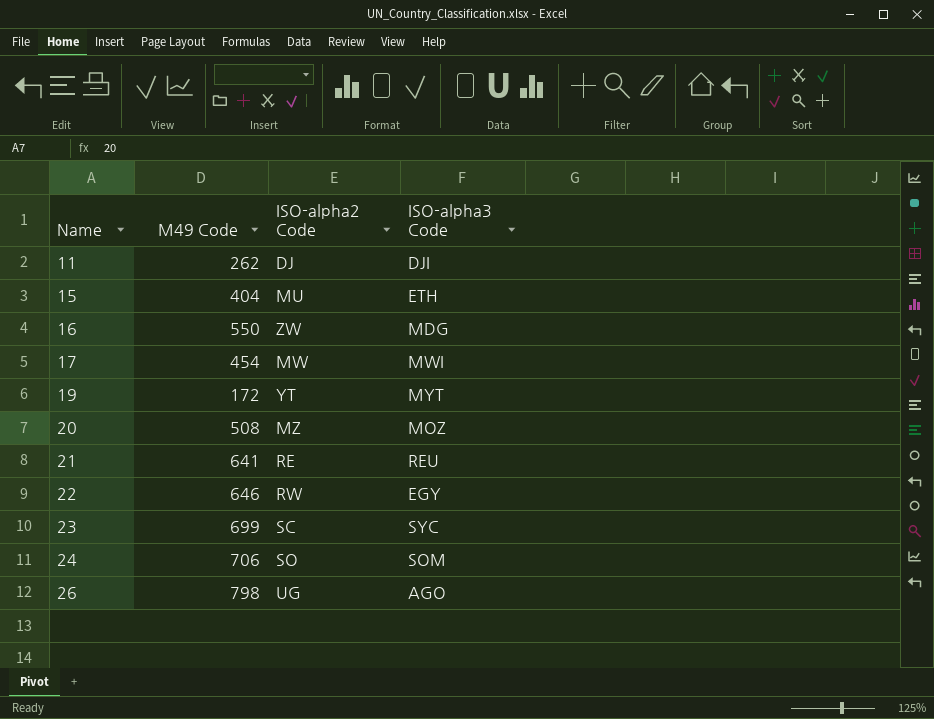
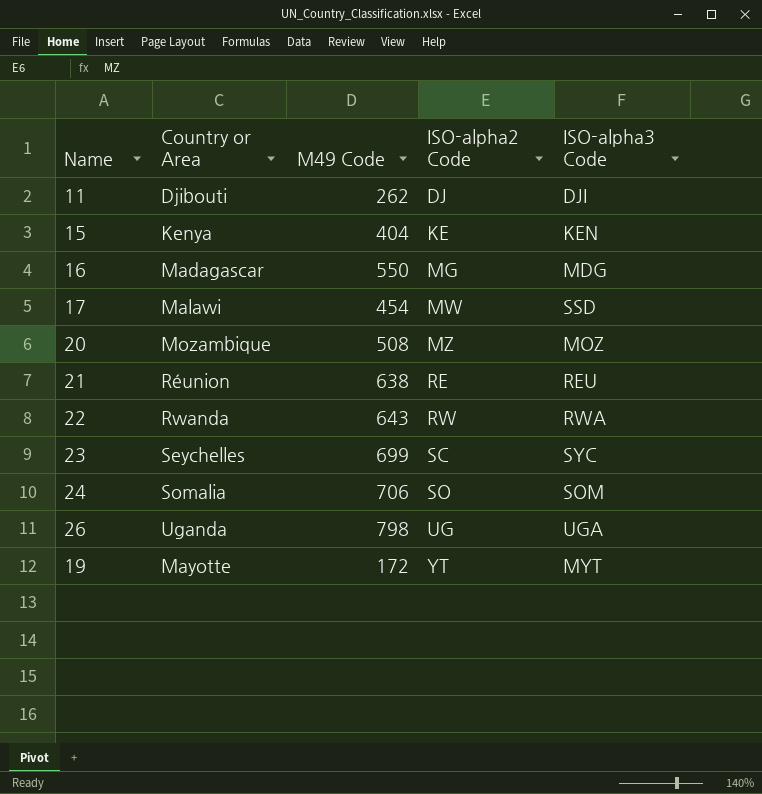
row order: Name ascending -> ISO-alpha2 Code ascending
column Country or Area | position: none -> 2
15 | ISO-alpha2 Code: MU -> KE
15 | ISO-alpha3 Code: ETH -> KEN
16 | ISO-alpha2 Code: ZW -> MG
17 | ISO-alpha3 Code: MWI -> SSD
21 | M49 Code: 641 -> 638
22 | M49 Code: 646 -> 643
22 | ISO-alpha3 Code: EGY -> RWA
26 | ISO-alpha3 Code: AGO -> UGA

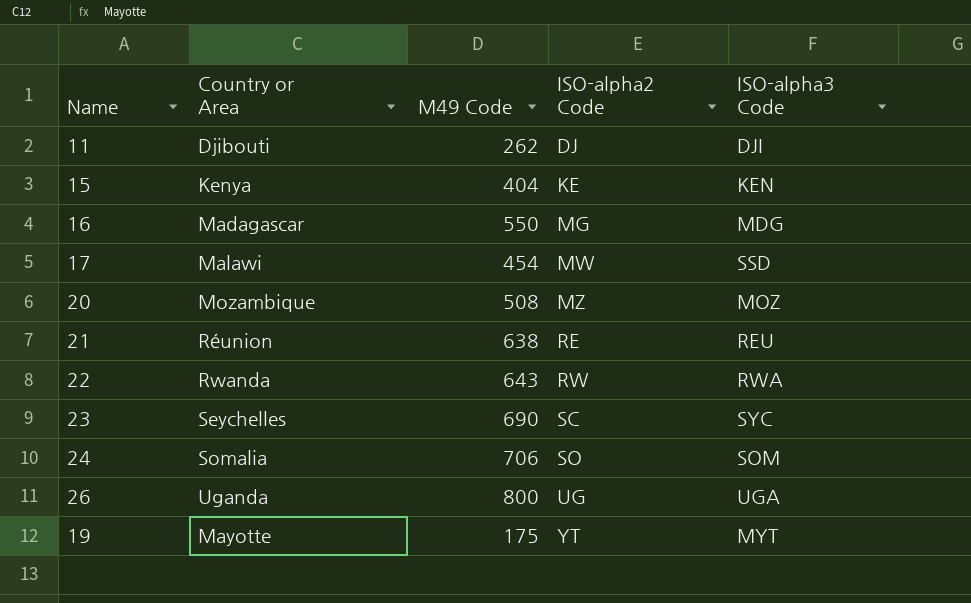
23 | M49 Code: 699 -> 690
26 | M49 Code: 798 -> 800
19 | M49 Code: 172 -> 175

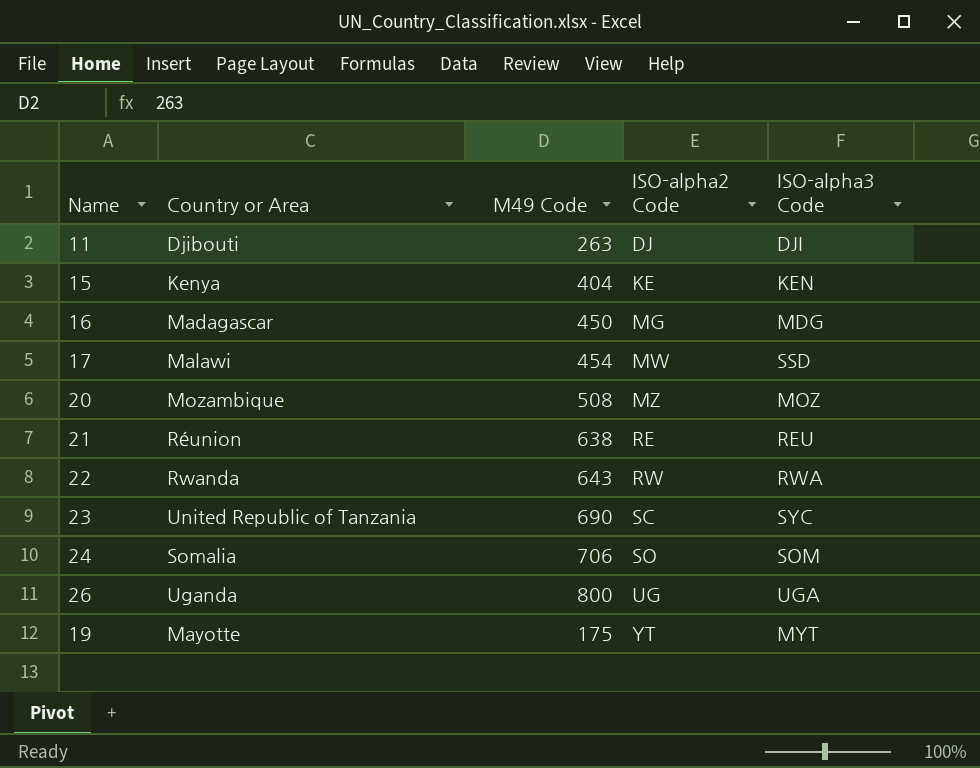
11 | M49 Code: 262 -> 263
16 | M49 Code: 550 -> 450
23 | Country or Area: Seychelles -> United Republic of Tanzania

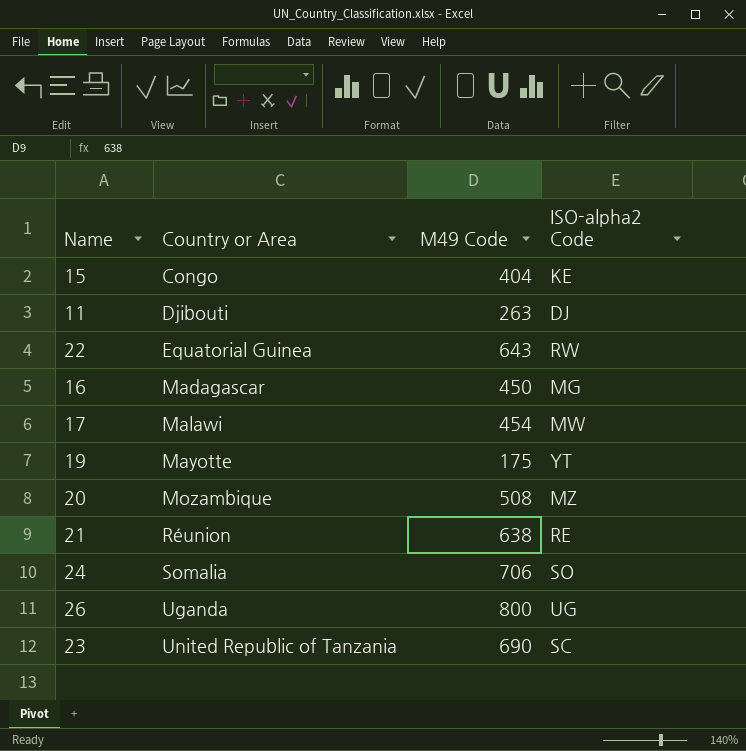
row order: ISO-alpha2 Code ascending -> Country or Area ascending
column ISO-alpha3 Code | position: 5 -> none
15 | Country or Area: Kenya -> Congo
22 | Country or Area: Rwanda -> Equatorial Guinea

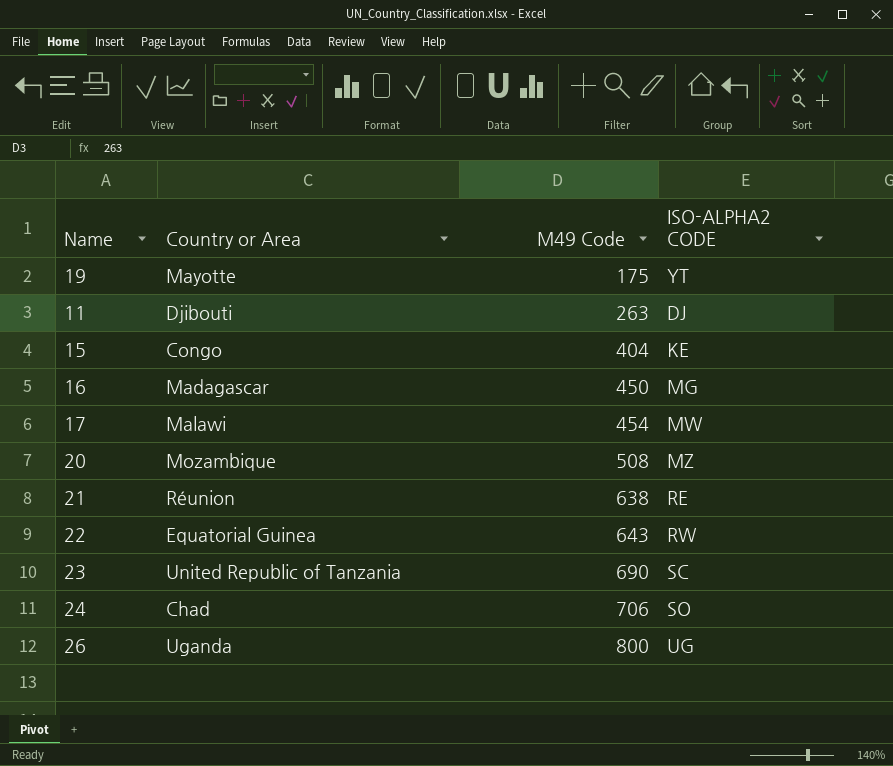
row order: Country or Area ascending -> M49 Code ascending
column name: ISO-alpha2 Code -> ISO-ALPHA2 CODE
24 | Country or Area: Somalia -> Chad

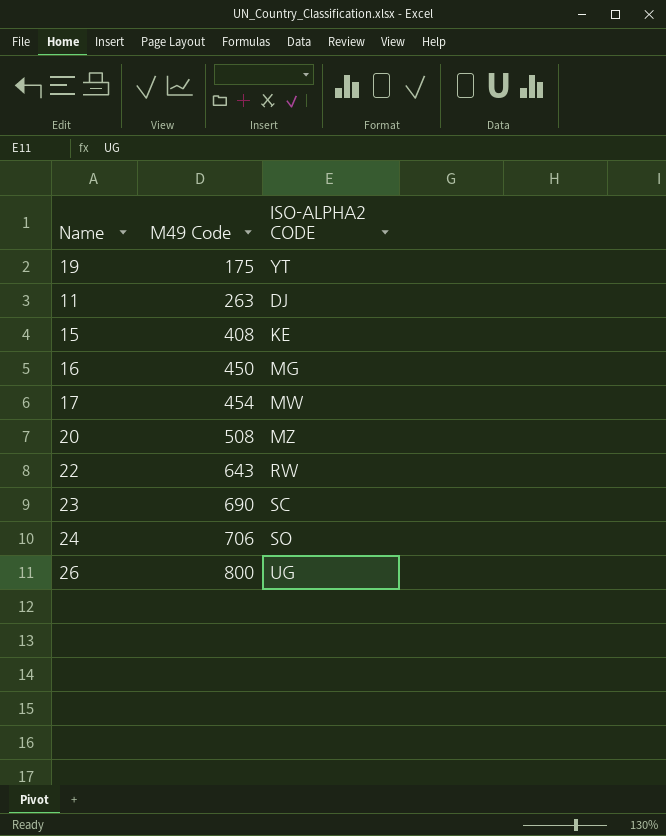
column Country or Area | position: 2 -> none
row 21: Réunion | 638 | RE -> none
15 | M49 Code: 404 -> 408

